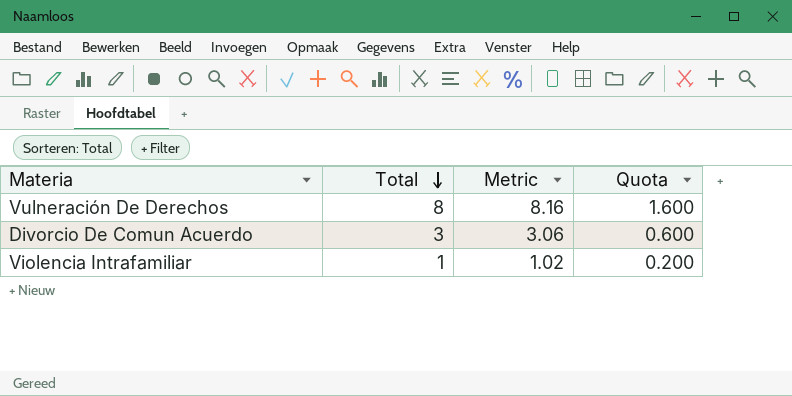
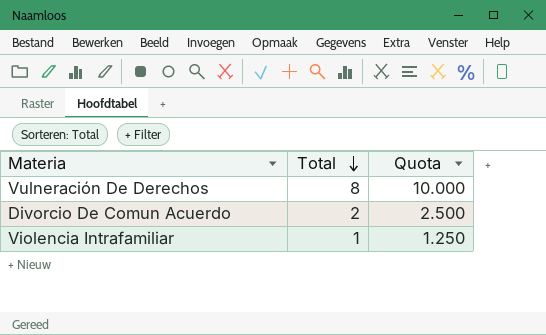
column Metric | formula: [Total] * 1.02 -> none
column Quota | formula: [Total] * 0.2 -> [Total] * 1.25
Divorcio De Comun Acuerdo | Total: 3 -> 2

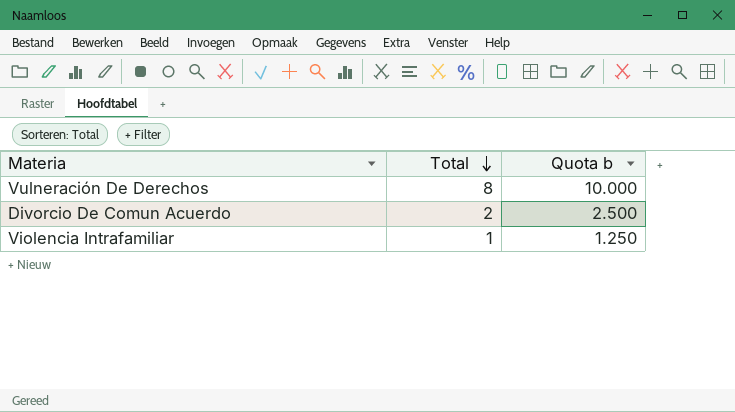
column name: Quota -> Quota b

